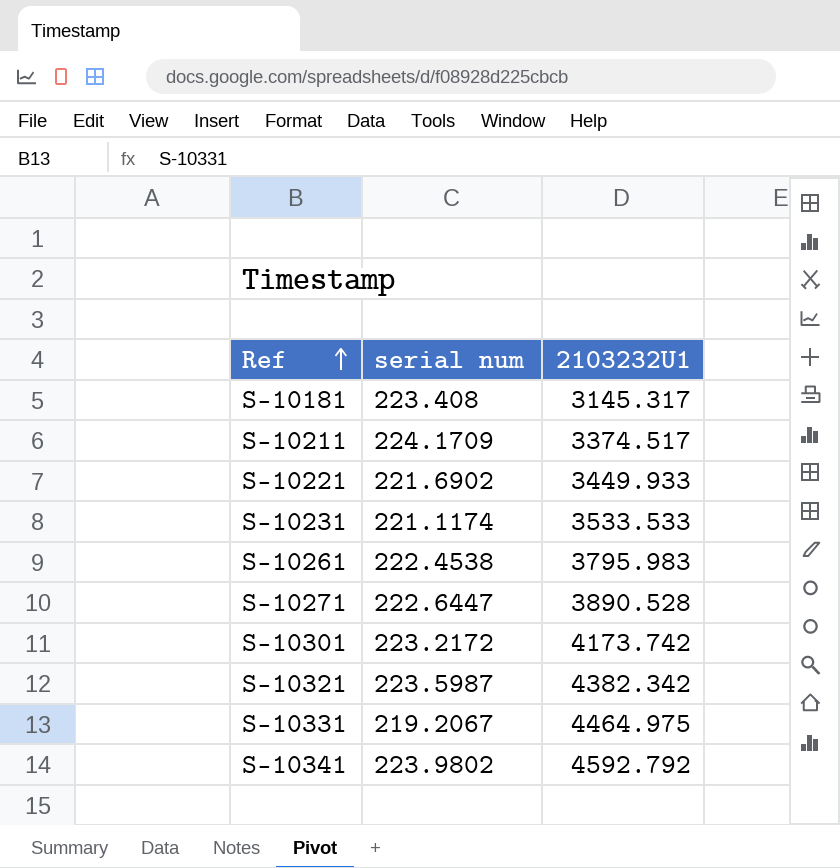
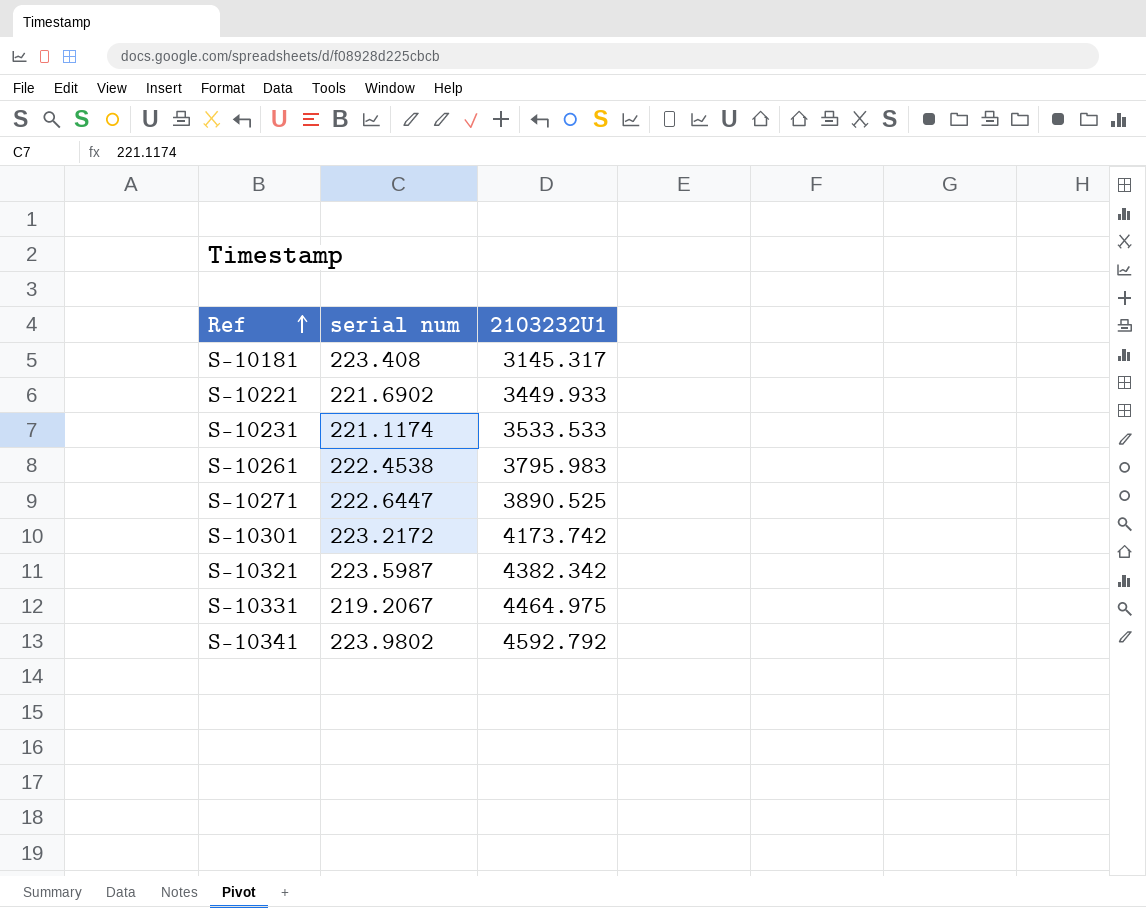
row S-10211: 224.1709 | 3374.517 -> none
S-10271 | 2103232U1: 3890.528 -> 3890.525

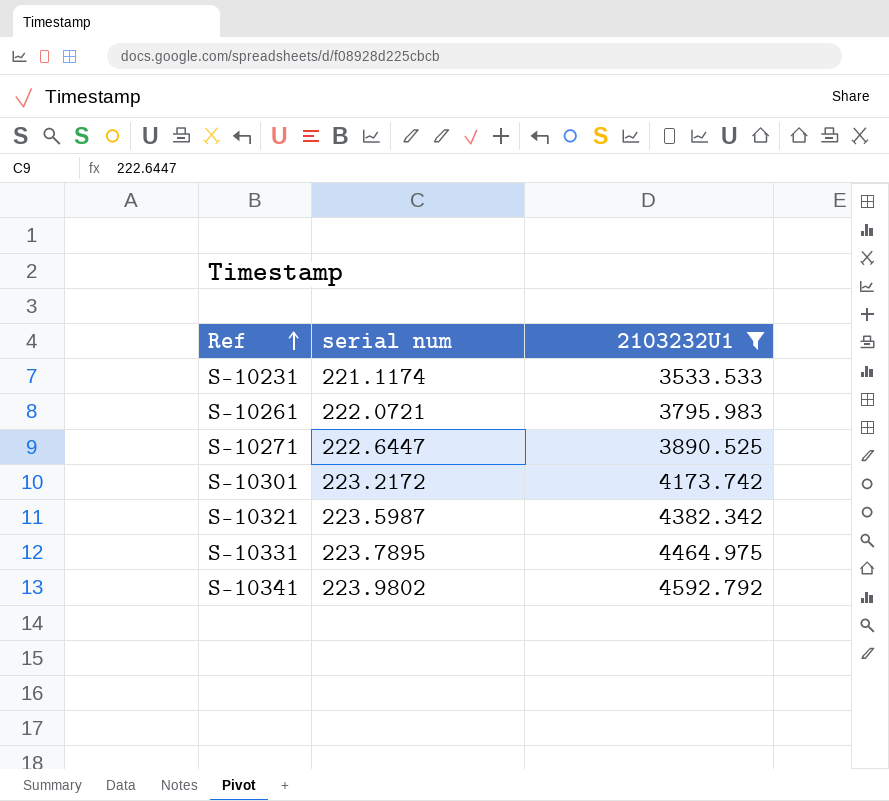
filter: none -> 2103232U1 >= 3533.533
S-10261 | serial num: 222.4538 -> 222.0721
S-10331 | serial num: 219.2067 -> 223.7895

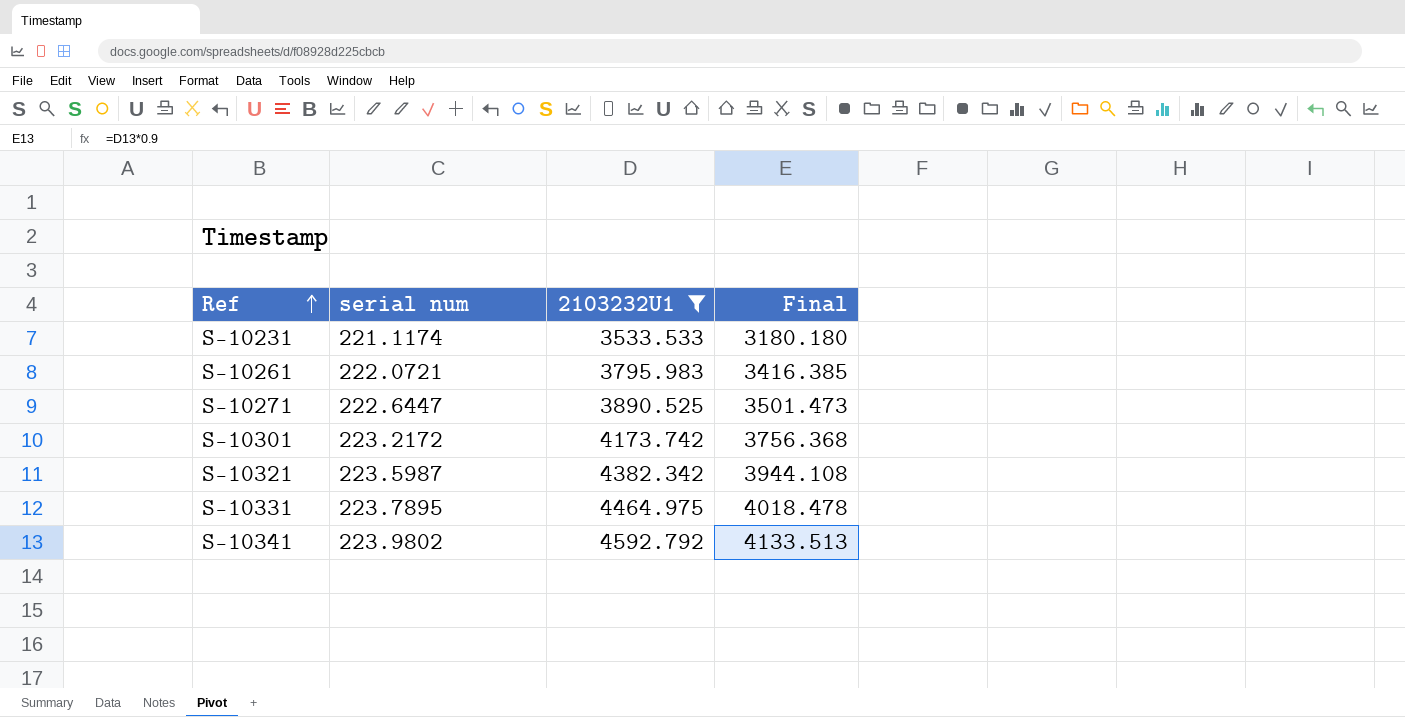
column Final | formula: none -> [2103232U1] * 0.9

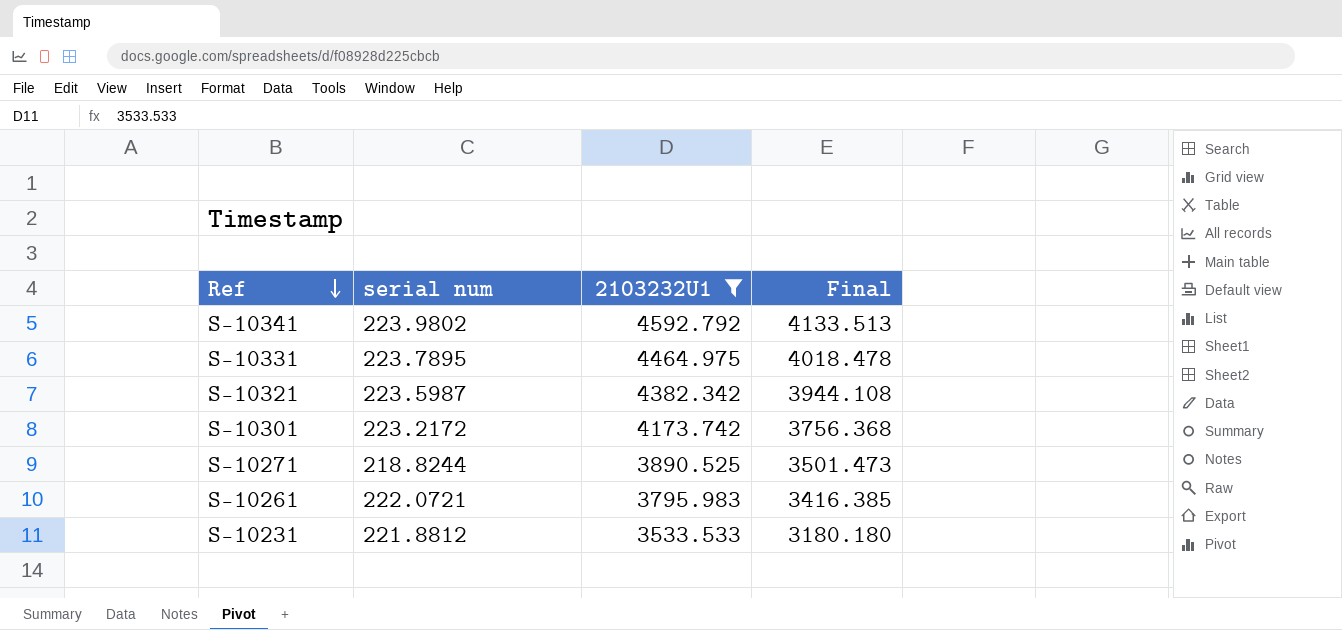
row order: Ref ascending -> Ref descending
S-10271 | serial num: 222.6447 -> 218.8244
S-10231 | serial num: 221.1174 -> 221.8812

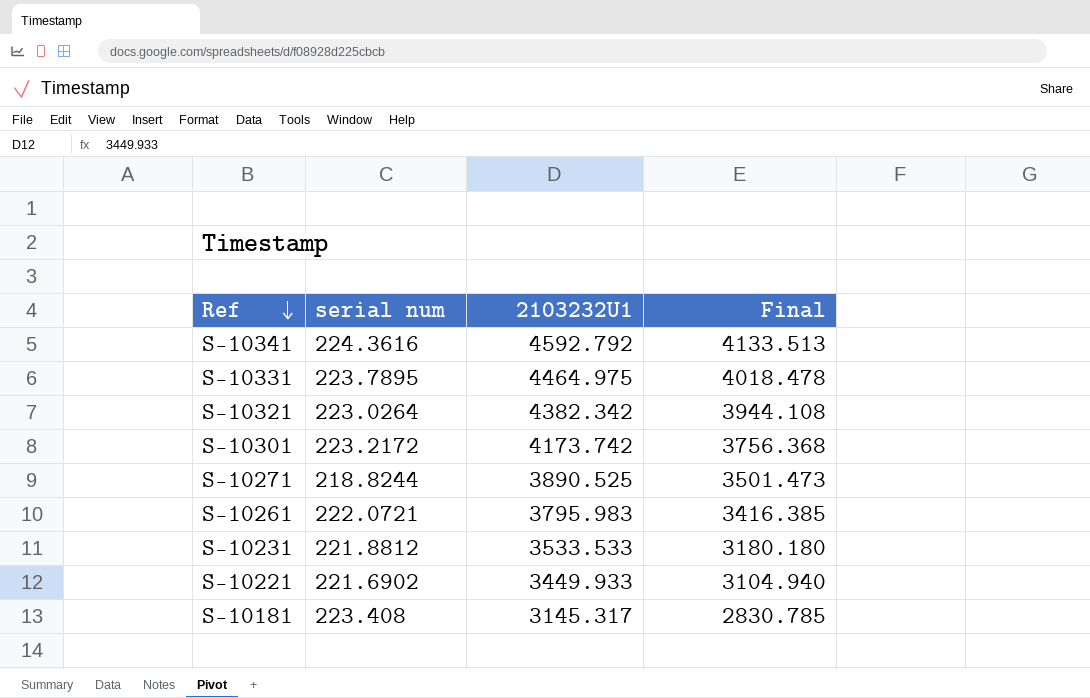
filter: 2103232U1 >= 3533.533 -> none
S-10341 | serial num: 223.9802 -> 224.3616
S-10321 | serial num: 223.5987 -> 223.0264

